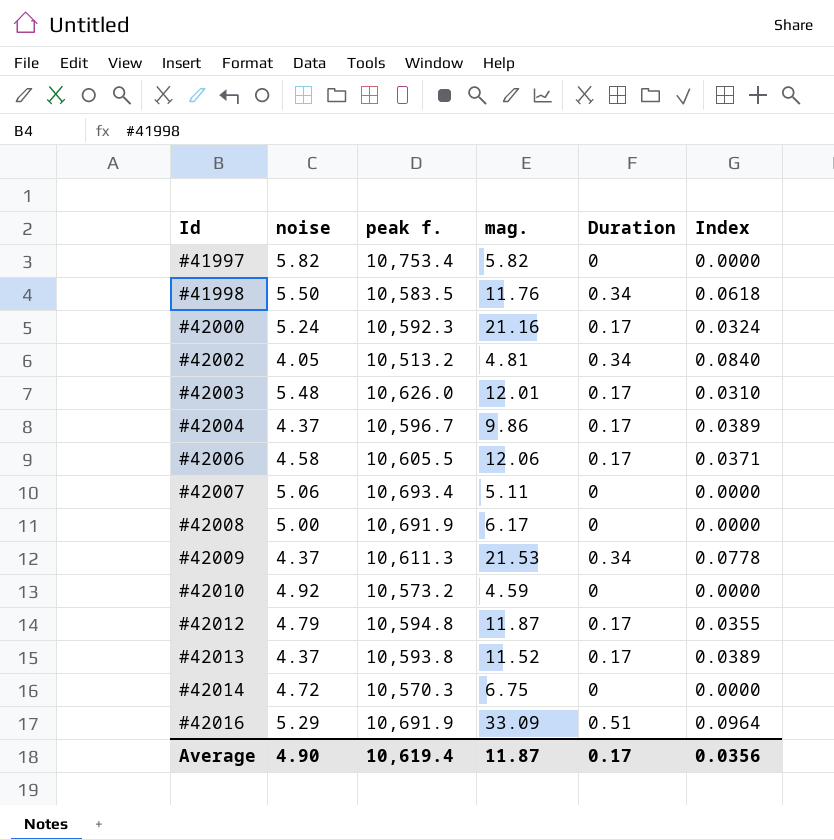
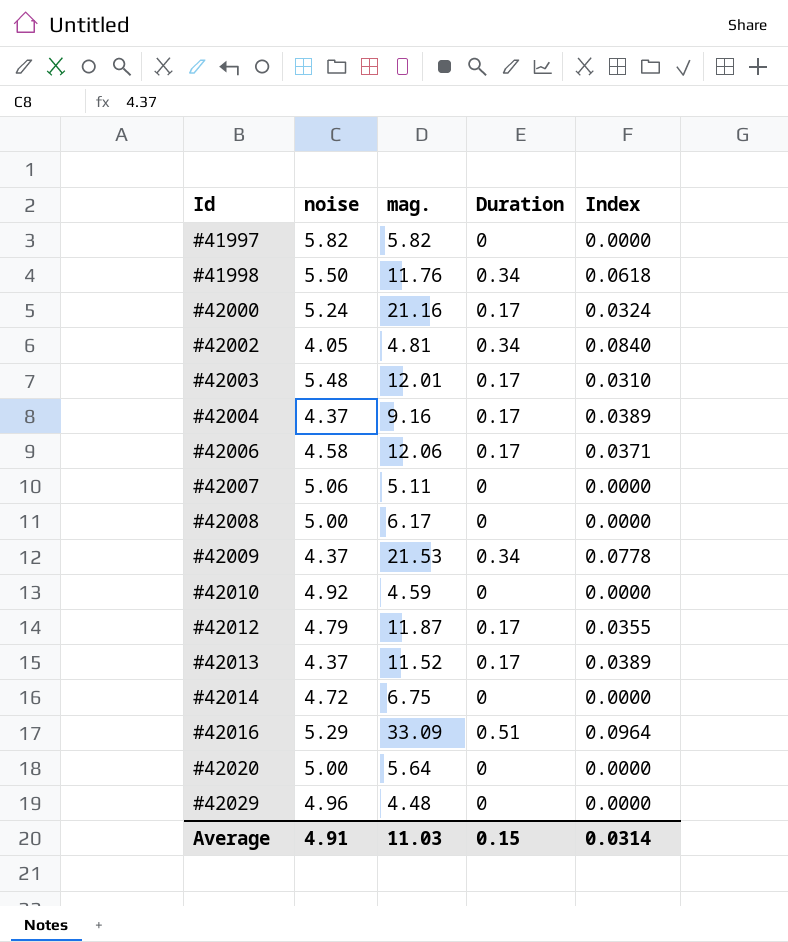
column peak f. | position: 3 -> none
#42004 | mag.: 9.86 -> 9.16
row #42020: none -> 5.00 | 5.64 | 0 | 0.0000
row #42029: none -> 4.96 | 4.48 | 0 | 0.0000
Average | noise: 4.90 -> 4.91
Average | mag.: 11.87 -> 11.03
Average | Duration: 0.17 -> 0.15
Average | Index: 0.0356 -> 0.0314

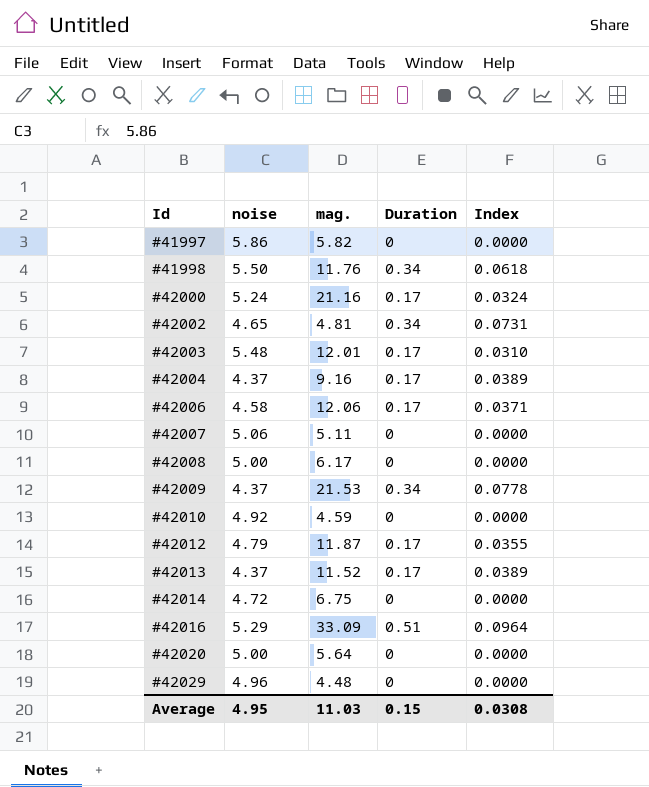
#41997 | noise: 5.82 -> 5.86
#42002 | noise: 4.05 -> 4.65
#42002 | Index: 0.0840 -> 0.0731
Average | noise: 4.91 -> 4.95
Average | Index: 0.0314 -> 0.0308

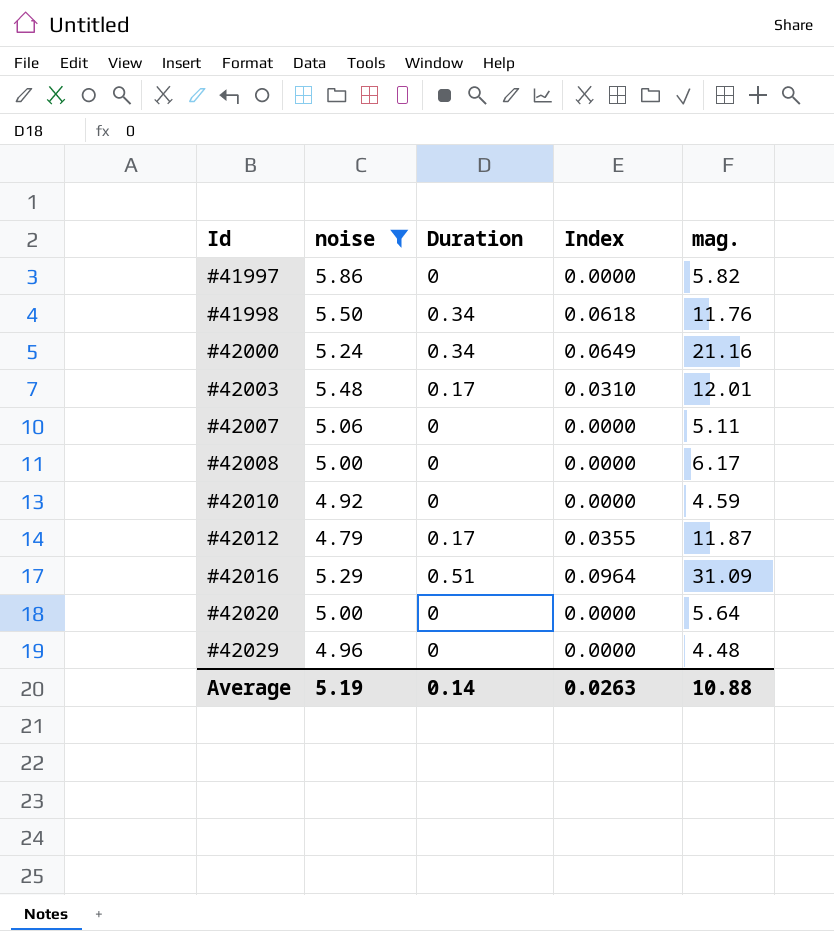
filter: none -> noise >= 4.79
column mag. | position: 3 -> 5
#42000 | Duration: 0.17 -> 0.34
#42000 | Index: 0.0324 -> 0.0649
#42016 | mag.: 33.09 -> 31.09
Average | noise: 4.95 -> 5.19
Average | Duration: 0.15 -> 0.14
Average | Index: 0.0308 -> 0.0263
Average | mag.: 11.03 -> 10.88

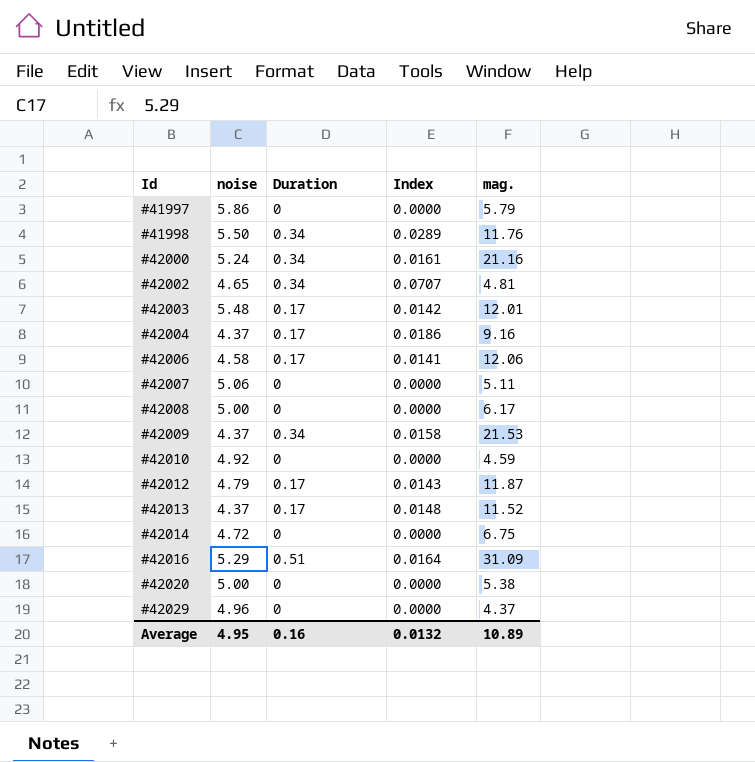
filter: noise >= 4.79 -> none
column Index | formula: [Duration] / [noise] -> [Duration] / [mag.]
#41997 | mag.: 5.82 -> 5.79
#42020 | mag.: 5.64 -> 5.38
#42029 | mag.: 4.48 -> 4.37
Average | noise: 5.19 -> 4.95
Average | Duration: 0.14 -> 0.16
Average | Index: 0.0263 -> 0.0132
Average | mag.: 10.88 -> 10.89

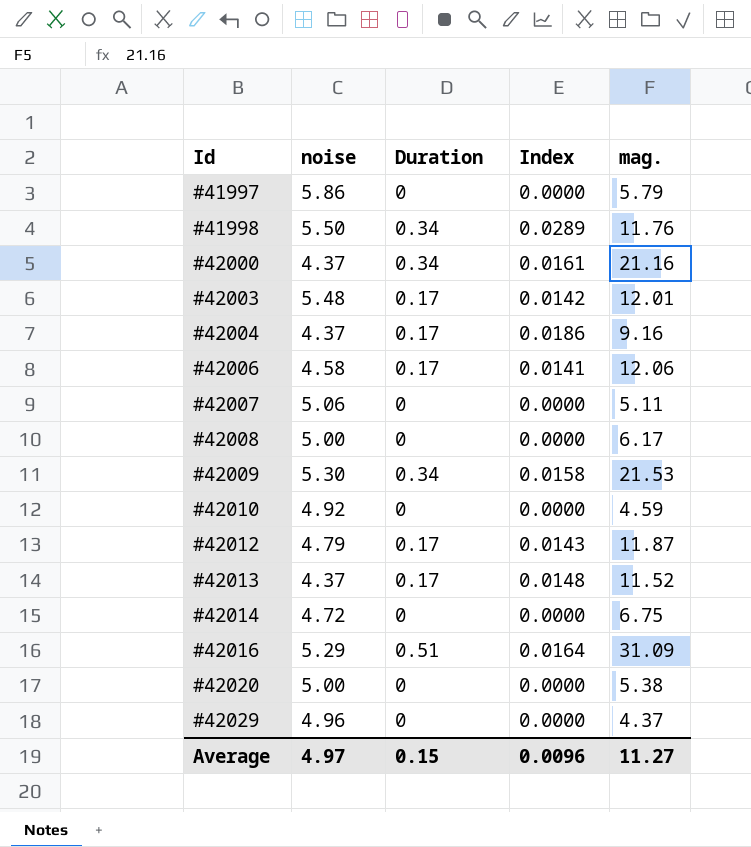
row #42002: 4.65 | 0.34 | 0.0707 | 4.81 -> none
#42000 | noise: 5.24 -> 4.37
#42009 | noise: 4.37 -> 5.30
Average | noise: 4.95 -> 4.97
Average | Duration: 0.16 -> 0.15
Average | Index: 0.0132 -> 0.0096
Average | mag.: 10.89 -> 11.27

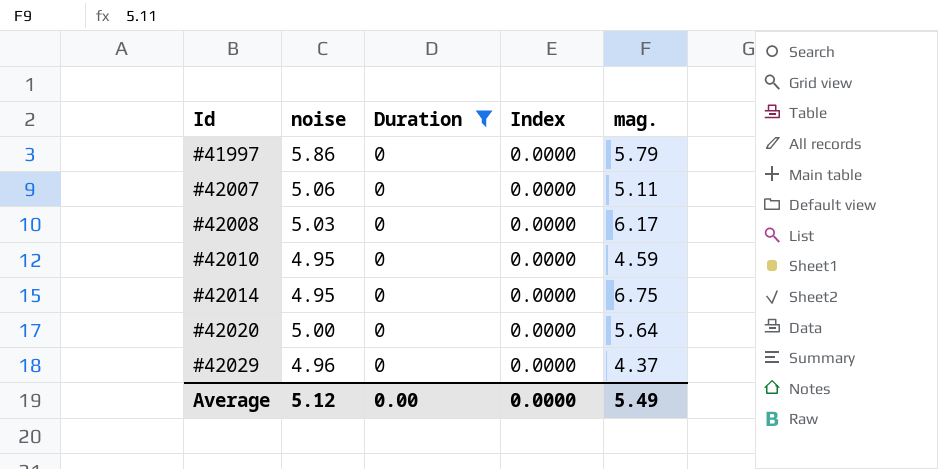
filter: none -> Duration = 0
#42008 | noise: 5.00 -> 5.03
#42010 | noise: 4.92 -> 4.95
#42014 | noise: 4.72 -> 4.95
#42020 | mag.: 5.38 -> 5.64
Average | noise: 4.97 -> 5.12
Average | Duration: 0.15 -> 0.00
Average | Index: 0.0096 -> 0.0000
Average | mag.: 11.27 -> 5.49

